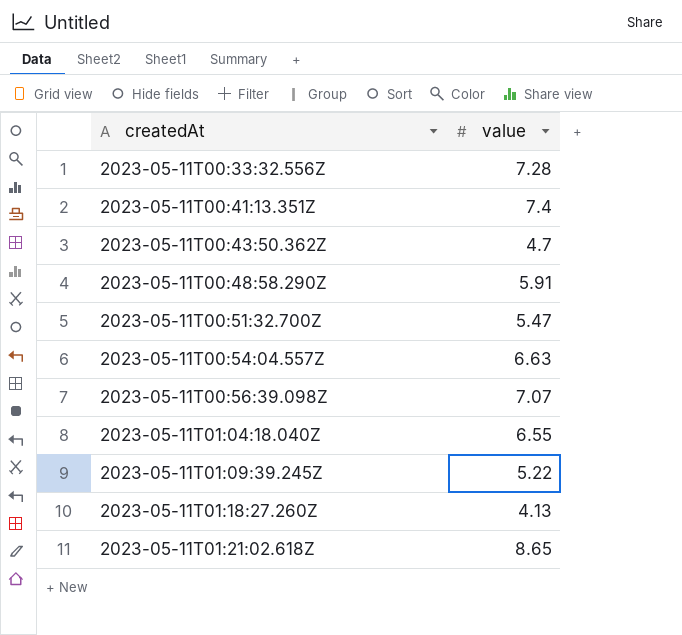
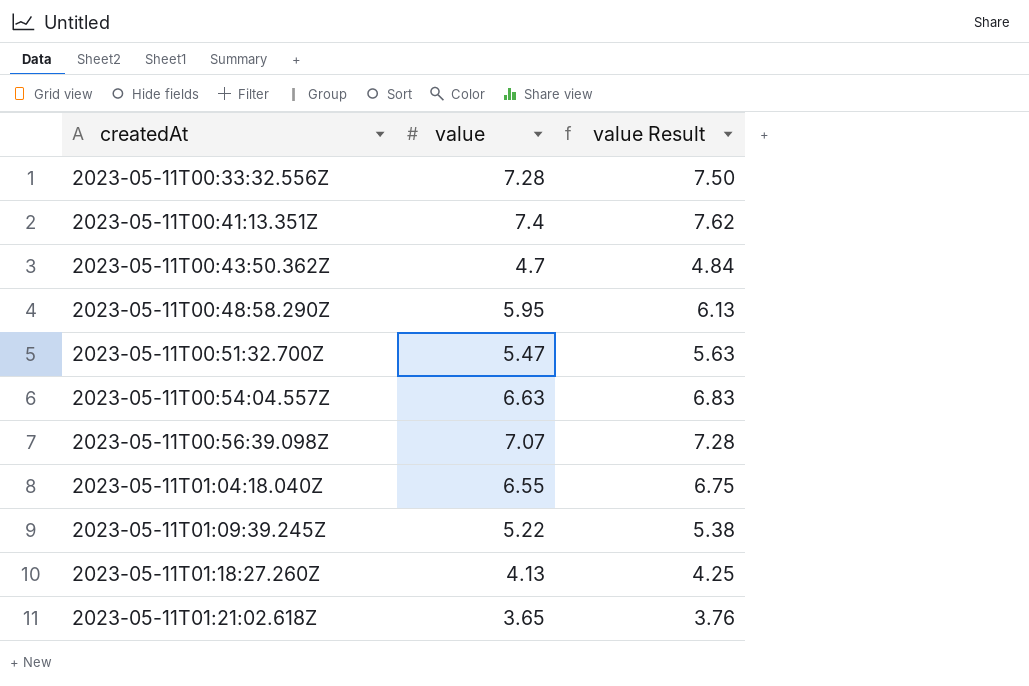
column value Result | formula: none -> [value] * 1.03
2023-05-11T00:48:58.290Z | value: 5.91 -> 5.95
2023-05-11T01:21:02.618Z | value: 8.65 -> 3.65

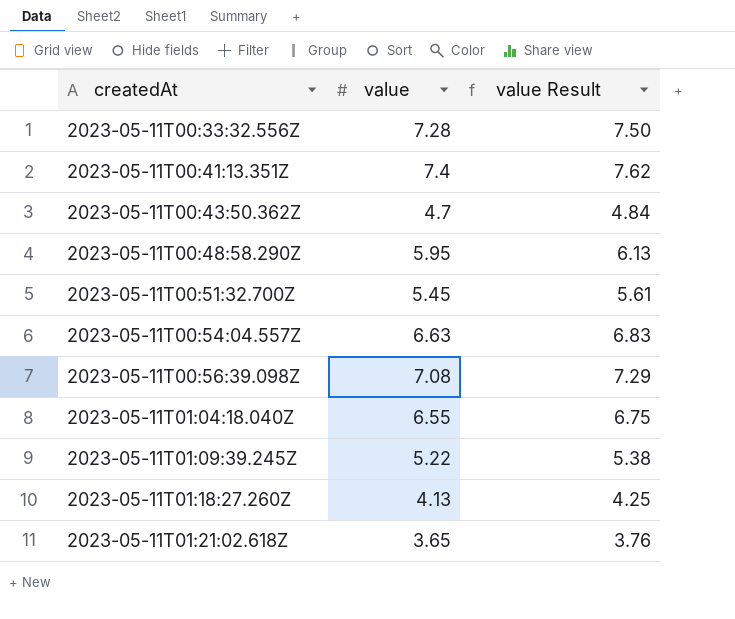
2023-05-11T00:51:32.700Z | value: 5.47 -> 5.45
2023-05-11T00:51:32.700Z | value Result: 5.63 -> 5.61
2023-05-11T00:56:39.098Z | value: 7.07 -> 7.08
2023-05-11T00:56:39.098Z | value Result: 7.28 -> 7.29

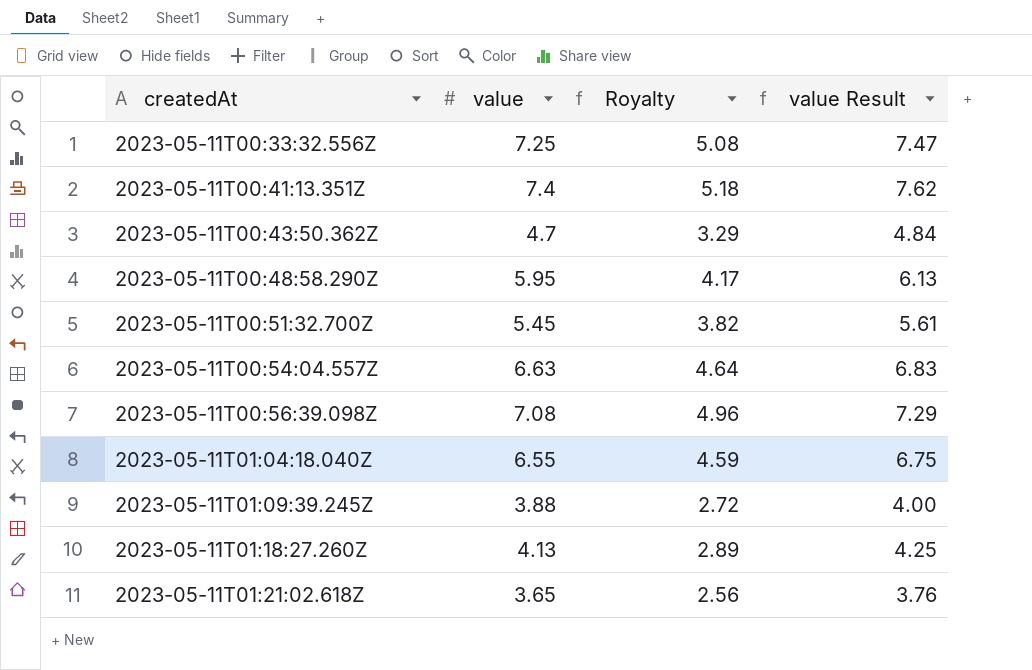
column Royalty | formula: none -> [value] * 0.7
2023-05-11T00:33:32.556Z | value: 7.28 -> 7.25
2023-05-11T00:33:32.556Z | value Result: 7.50 -> 7.47
2023-05-11T01:09:39.245Z | value: 5.22 -> 3.88
2023-05-11T01:09:39.245Z | value Result: 5.38 -> 4.00

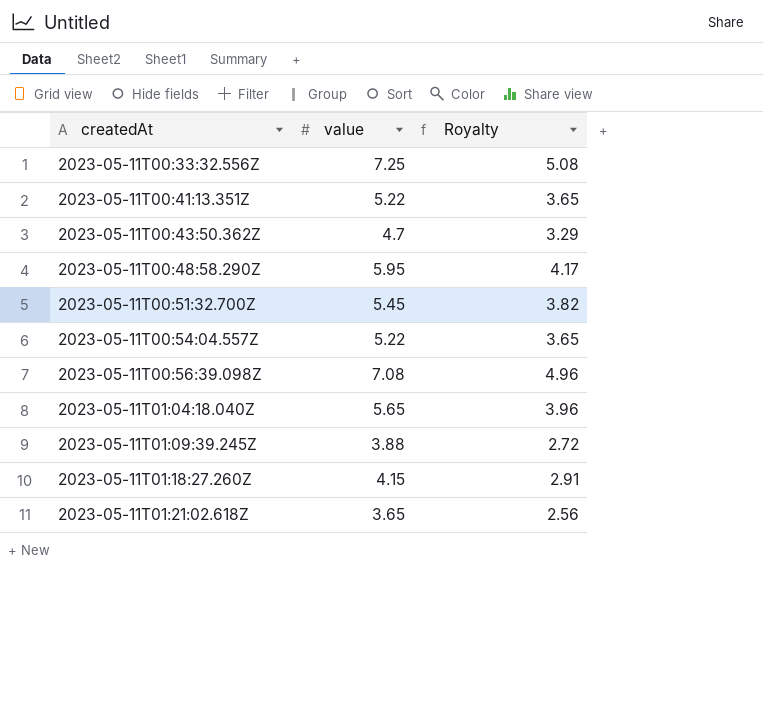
column value Result | formula: [value] * 1.03 -> none
2023-05-11T00:41:13.351Z | value: 7.4 -> 5.22
2023-05-11T00:41:13.351Z | Royalty: 5.18 -> 3.65
2023-05-11T00:54:04.557Z | value: 6.63 -> 5.22
2023-05-11T00:54:04.557Z | Royalty: 4.64 -> 3.65
2023-05-11T01:04:18.040Z | value: 6.55 -> 5.65
2023-05-11T01:04:18.040Z | Royalty: 4.59 -> 3.96
2023-05-11T01:18:27.260Z | value: 4.13 -> 4.15
2023-05-11T01:18:27.260Z | Royalty: 2.89 -> 2.91

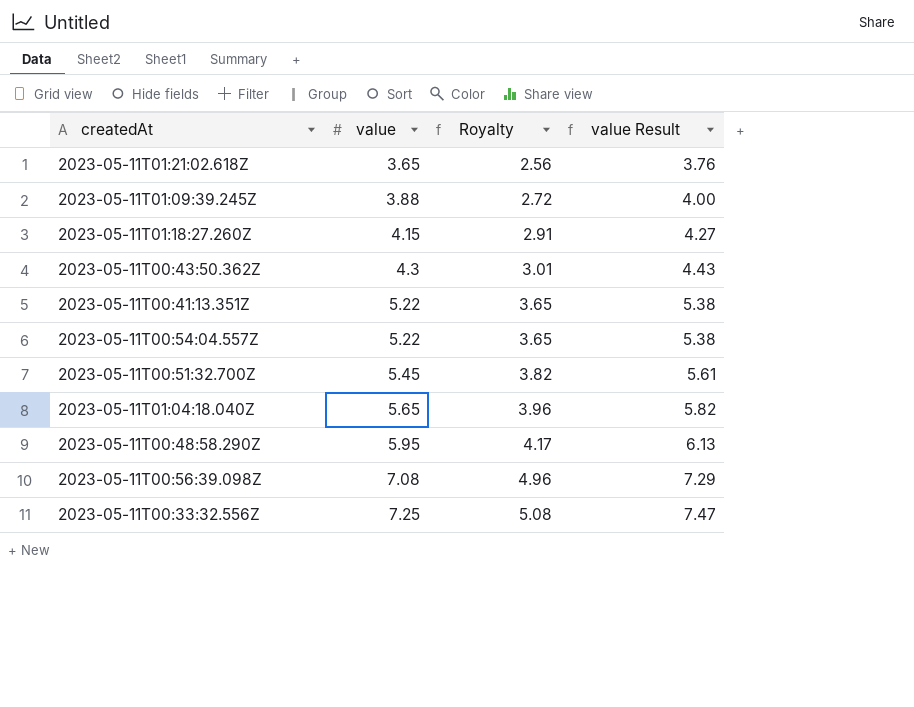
row order: createdAt ascending -> value ascending
column value Result | formula: none -> [value] * 1.03
2023-05-11T00:43:50.362Z | value: 4.7 -> 4.3
2023-05-11T00:43:50.362Z | Royalty: 3.29 -> 3.01

